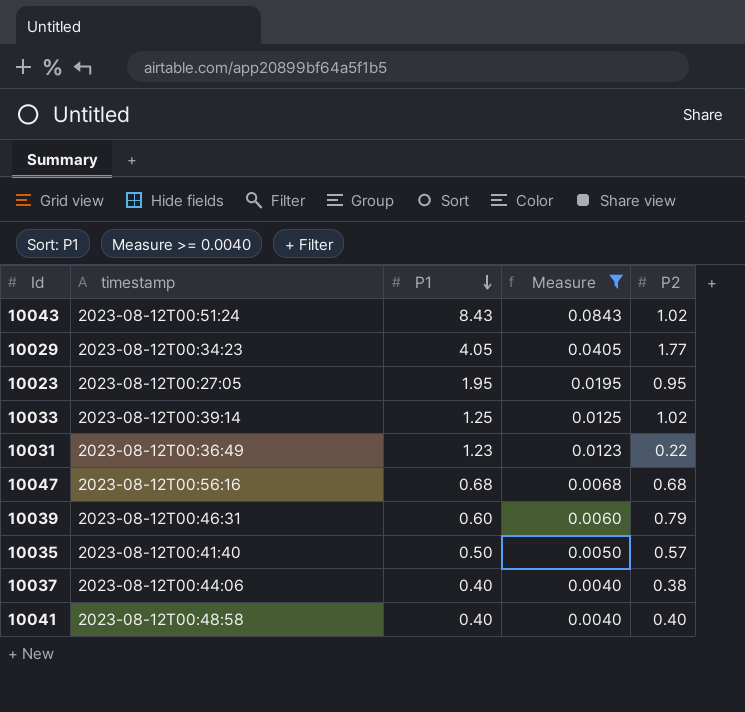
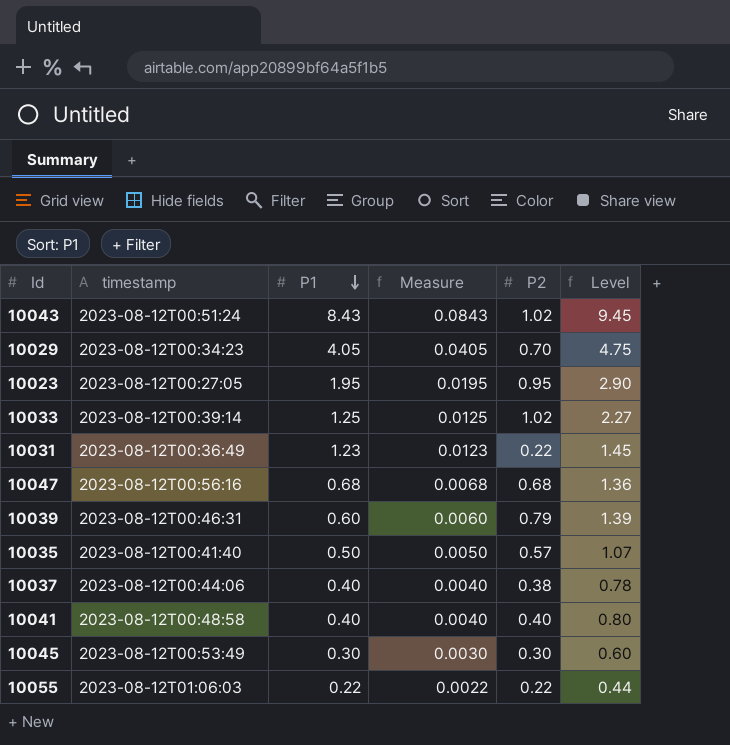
filter: Measure >= 0.0040 -> none
column Level | formula: none -> [P1] + [P2]
10029 | P2: 1.77 -> 0.70

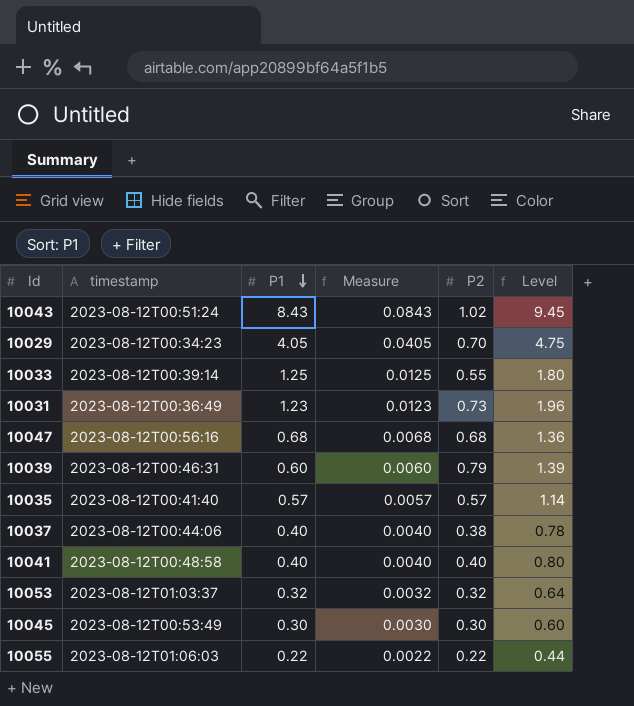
row 10023: 2023-08-12T00:27:05 | 1.95 | 0.0195 | 0.95 | 2.90 -> none
10033 | P2: 1.02 -> 0.55
10033 | Level: 2.27 -> 1.80
10031 | P2: 0.22 -> 0.73
10031 | Level: 1.45 -> 1.96
10035 | P1: 0.50 -> 0.57
10035 | Measure: 0.0050 -> 0.0057
10035 | Level: 1.07 -> 1.14
row 10053: none -> 2023-08-12T01:03:37 | 0.32 | 0.0032 | 0.32 | 0.64

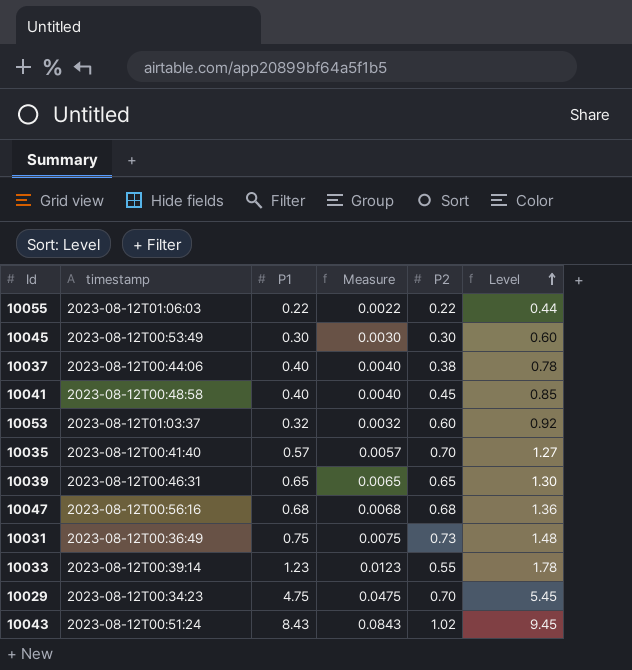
row order: P1 descending -> Level ascending
10041 | P2: 0.40 -> 0.45
10041 | Level: 0.80 -> 0.85
10053 | P2: 0.32 -> 0.60
10053 | Level: 0.64 -> 0.92
10035 | P2: 0.57 -> 0.70
10035 | Level: 1.14 -> 1.27
10039 | P1: 0.60 -> 0.65
10039 | Measure: 0.0060 -> 0.0065
10039 | P2: 0.79 -> 0.65
10039 | Level: 1.39 -> 1.30
10031 | P1: 1.23 -> 0.75
10031 | Measure: 0.0123 -> 0.0075
10031 | Level: 1.96 -> 1.48
10033 | P1: 1.25 -> 1.23
10033 | Measure: 0.0125 -> 0.0123
10033 | Level: 1.80 -> 1.78
10029 | P1: 4.05 -> 4.75
10029 | Measure: 0.0405 -> 0.0475
10029 | Level: 4.75 -> 5.45

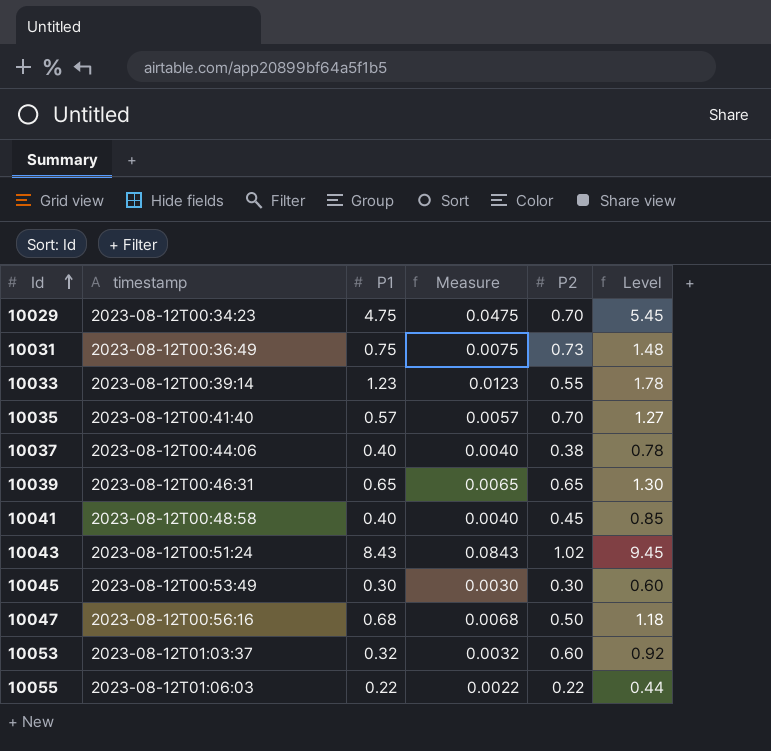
row order: Level ascending -> Id ascending
10047 | P2: 0.68 -> 0.50
10047 | Level: 1.36 -> 1.18

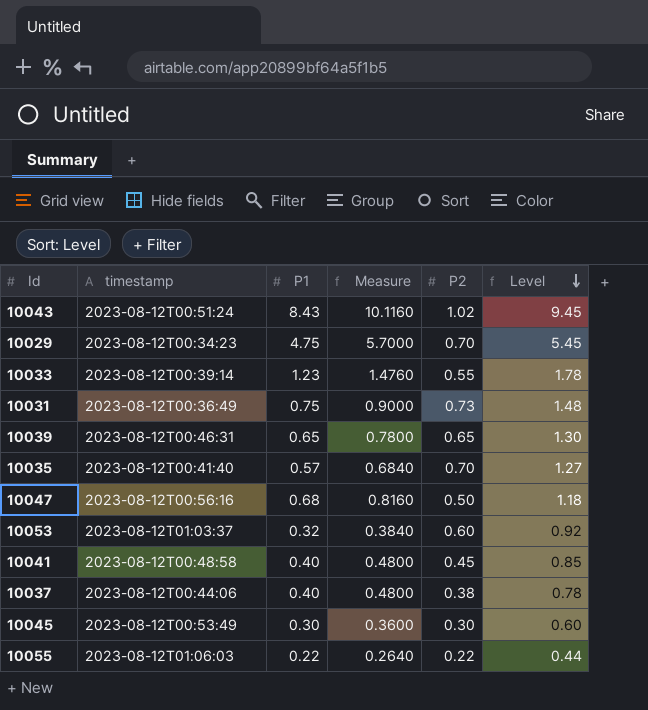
row order: Id ascending -> Level descending
column Measure | formula: [P1] * 0.01 -> [P1] * 1.2

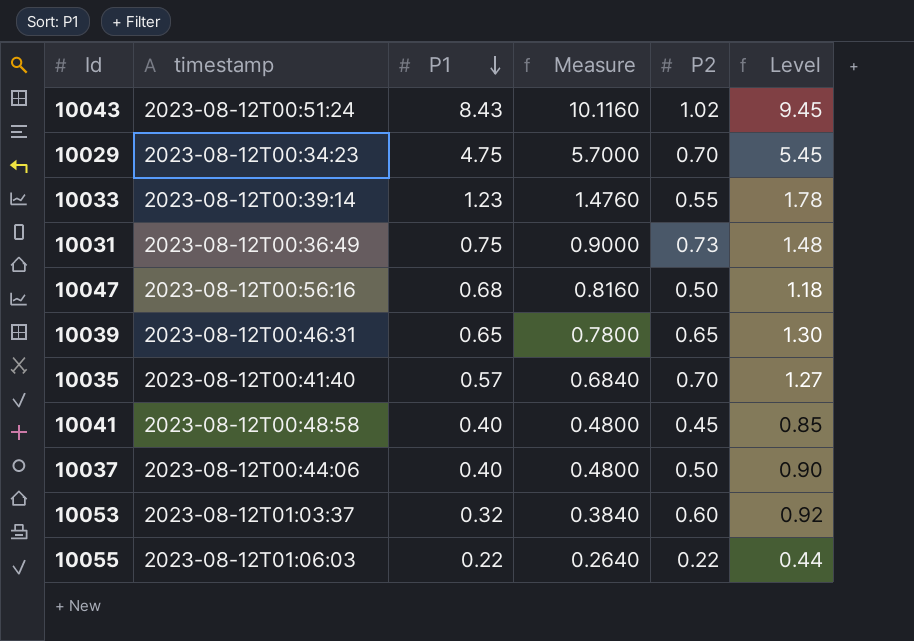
row order: Level descending -> P1 descending
row 10045: 2023-08-12T00:53:49 | 0.30 | 0.3600 | 0.30 | 0.60 -> none
10037 | P2: 0.38 -> 0.50
10037 | Level: 0.78 -> 0.90

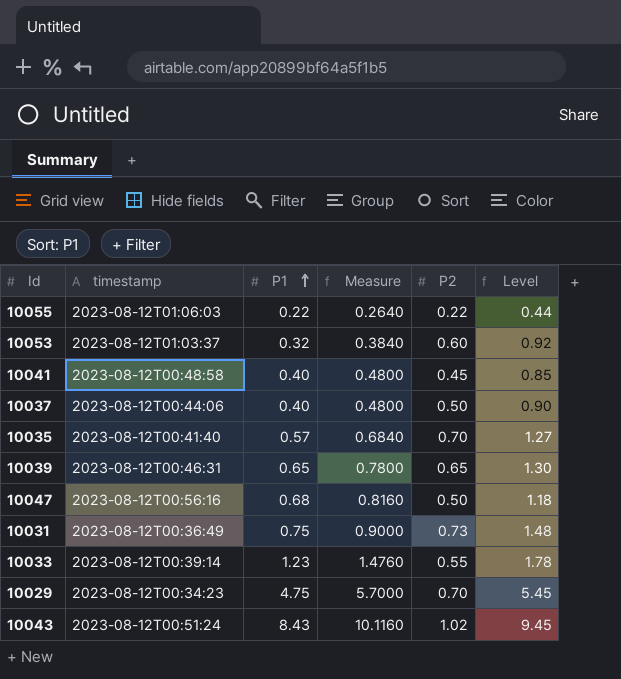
row order: P1 descending -> P1 ascending

